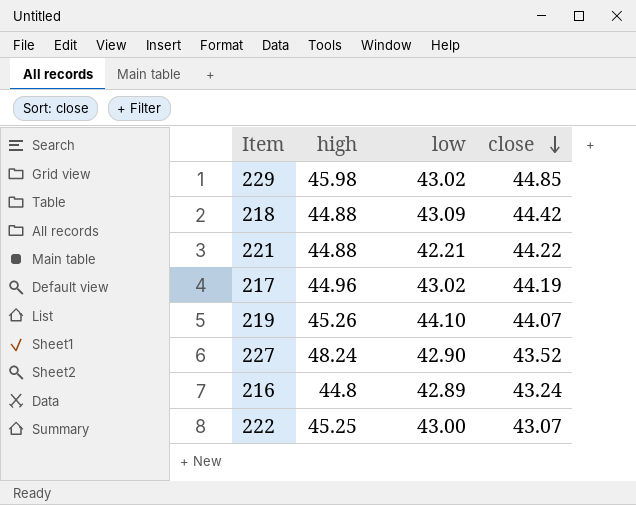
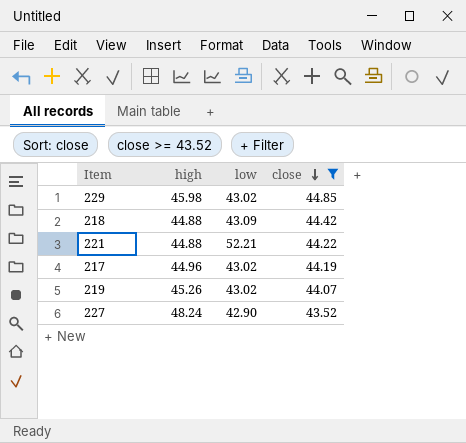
filter: none -> close >= 43.52
221 | low: 42.21 -> 52.21
219 | low: 44.10 -> 43.02

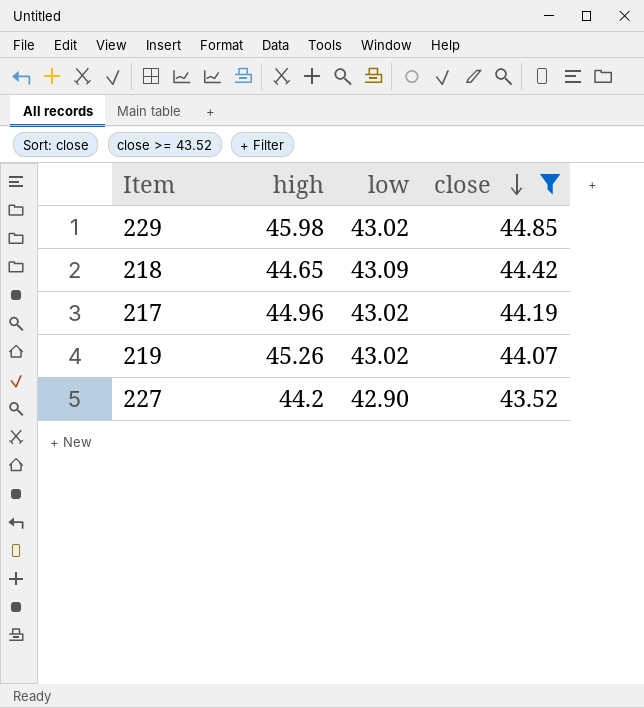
row 221: 44.88 | 52.21 | 44.22 -> none
218 | high: 44.88 -> 44.65
227 | high: 48.24 -> 44.2

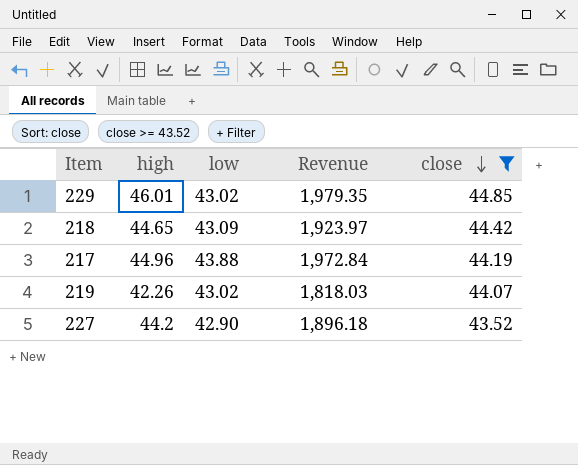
column Revenue | formula: none -> [high] * [low]
229 | high: 45.98 -> 46.01
217 | low: 43.02 -> 43.88
219 | high: 45.26 -> 42.26

